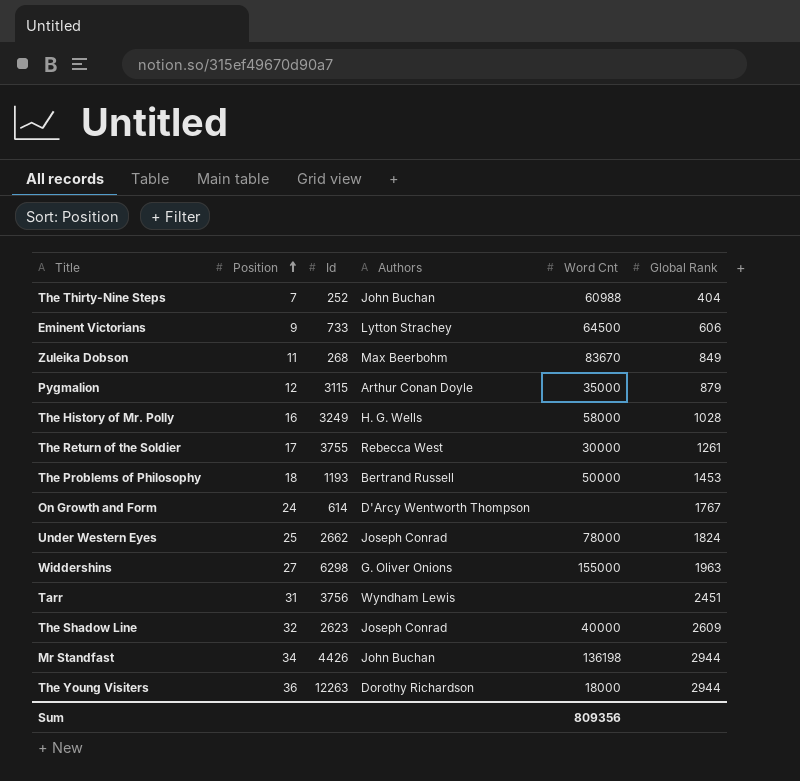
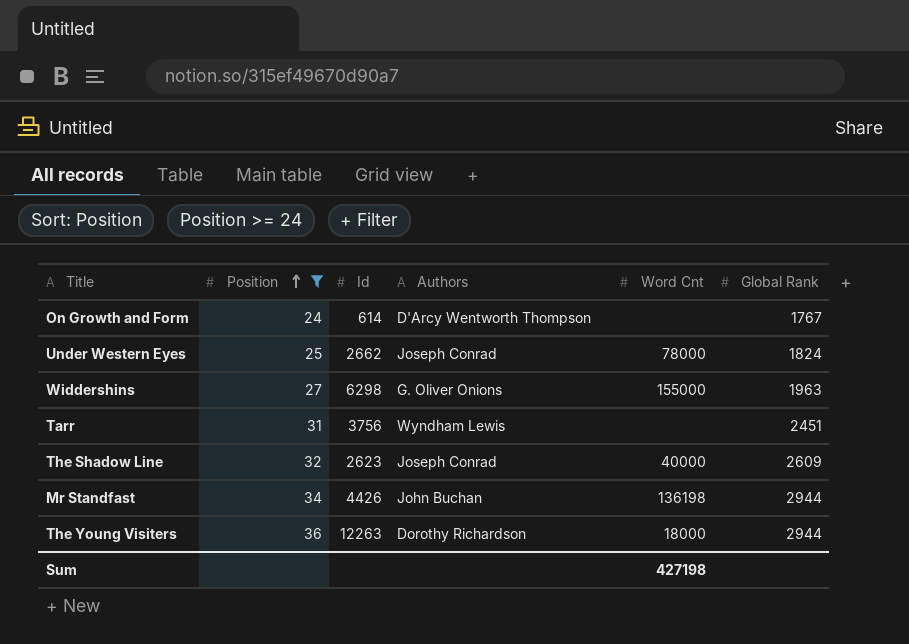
filter: none -> Position >= 24
Sum | Word Cnt: 809356 -> 427198

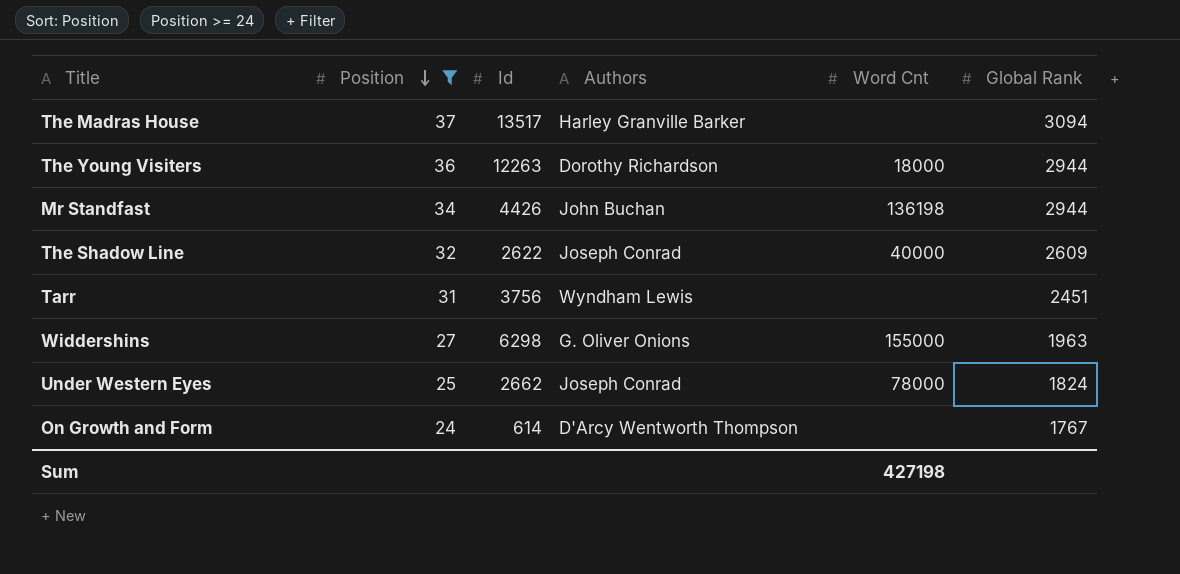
row order: Position ascending -> Position descending
row The Madras House: none -> 37 | 13517 | Harley Granville Barker | none | 3094
The Shadow Line | Id: 2623 -> 2622

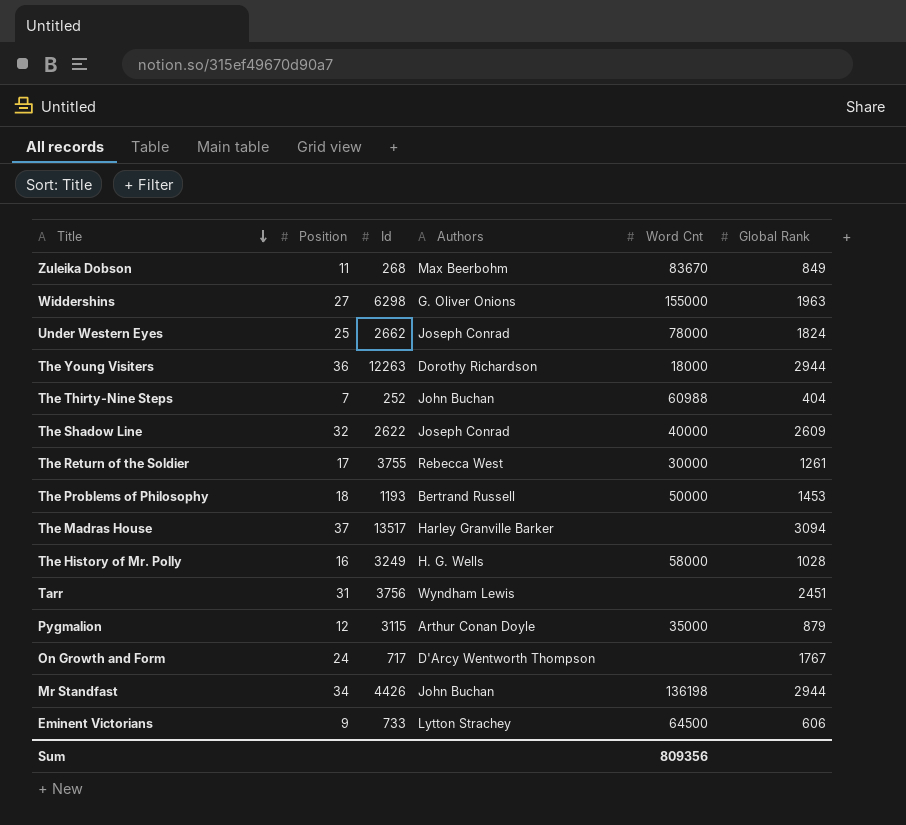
filter: Position >= 24 -> none
row order: Position descending -> Title descending
On Growth and Form | Id: 614 -> 717
Sum | Word Cnt: 427198 -> 809356

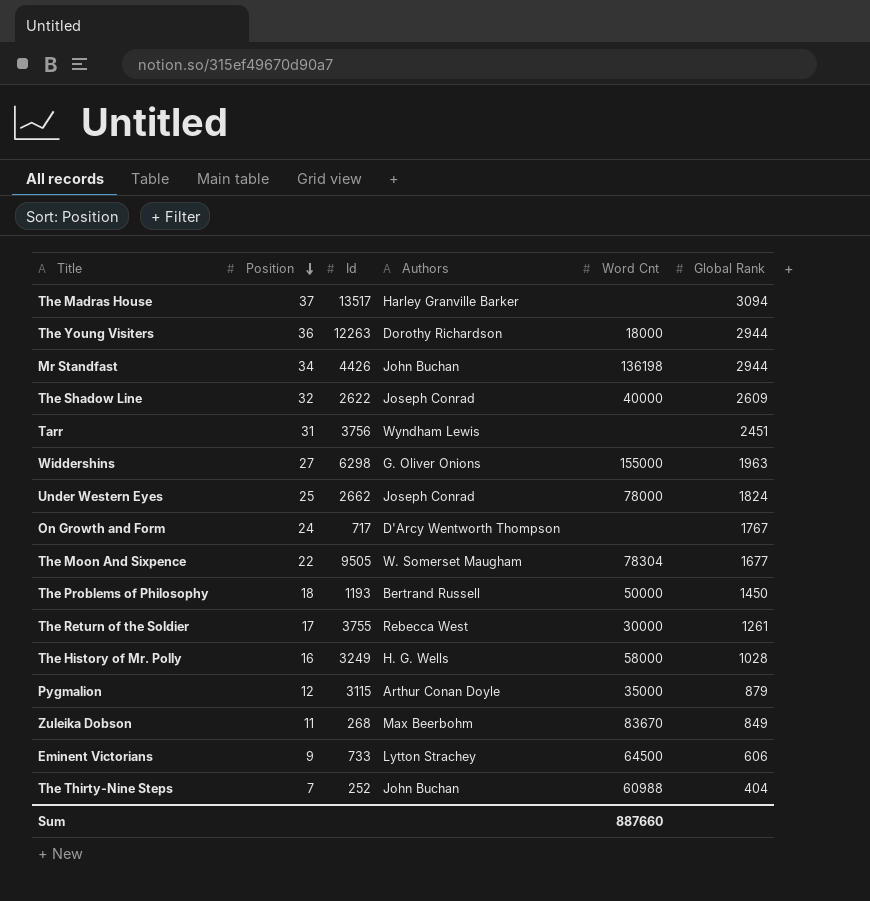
row order: Title descending -> Position descending
row The Moon And Sixpence: none -> 22 | 9505 | W. Somerset Maugham | 78304 | 1677
The Problems of Philosophy | Global Rank: 1453 -> 1450
Sum | Word Cnt: 809356 -> 887660

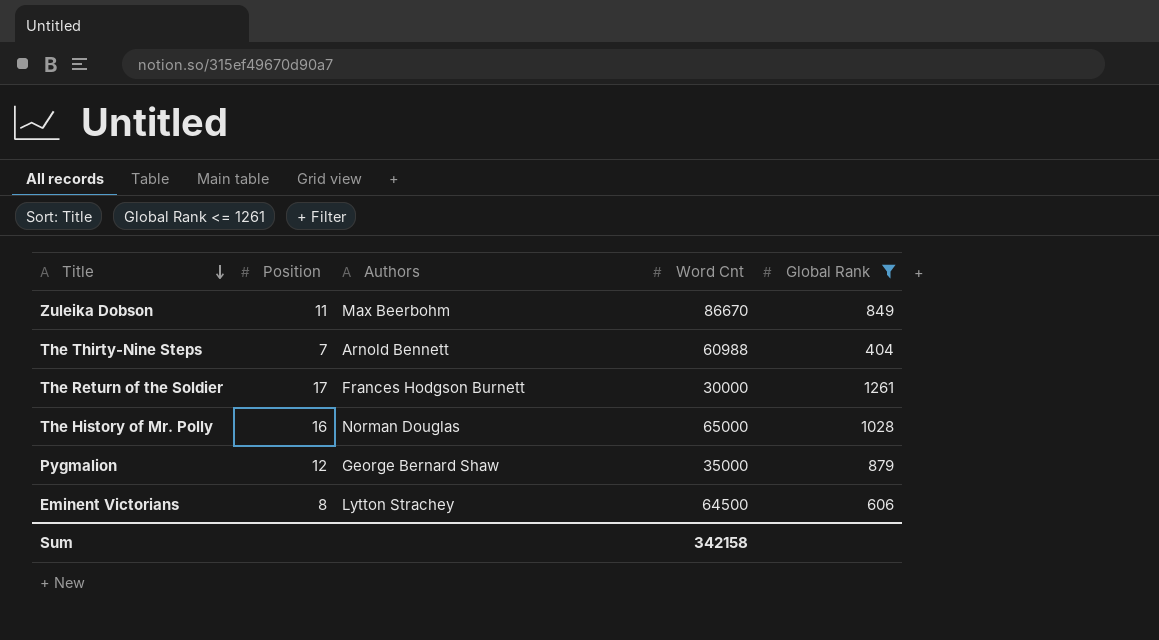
filter: none -> Global Rank <= 1261
row order: Position descending -> Title descending
column Id | position: 3 -> none
Zuleika Dobson | Word Cnt: 83670 -> 86670
The Thirty-Nine Steps | Authors: John Buchan -> Arnold Bennett
The Return of the Soldier | Authors: Rebecca West -> Frances Hodgson Burnett
The History of Mr. Polly | Authors: H. G. Wells -> Norman Douglas
The History of Mr. Polly | Word Cnt: 58000 -> 65000
Pygmalion | Authors: Arthur Conan Doyle -> George Bernard Shaw
Eminent Victorians | Position: 9 -> 8
Sum | Word Cnt: 887660 -> 342158

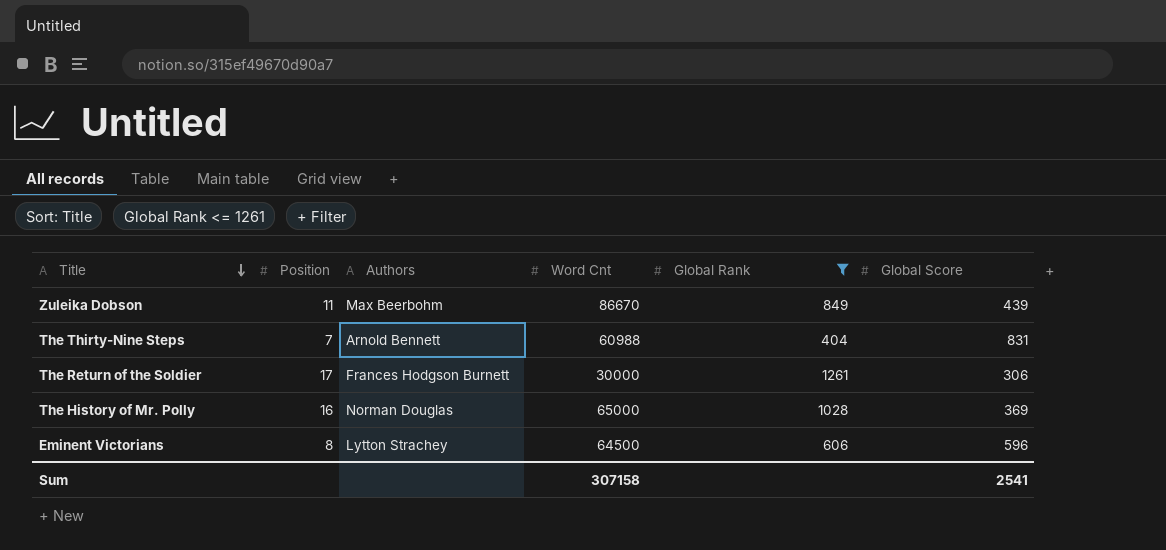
column Global Score | position: none -> 6
row Pygmalion: 12 | George Bernard Shaw | 35000 | 879 -> none
Sum | Word Cnt: 342158 -> 307158

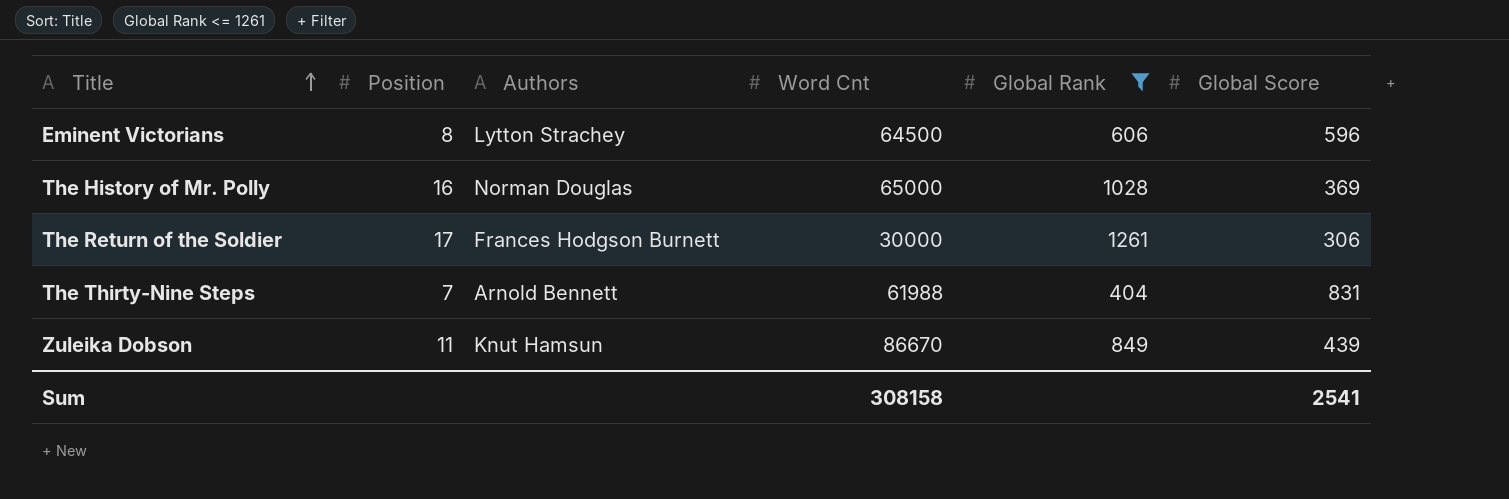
row order: Title descending -> Title ascending
The Thirty-Nine Steps | Word Cnt: 60988 -> 61988
Zuleika Dobson | Authors: Max Beerbohm -> Knut Hamsun
Sum | Word Cnt: 307158 -> 308158

